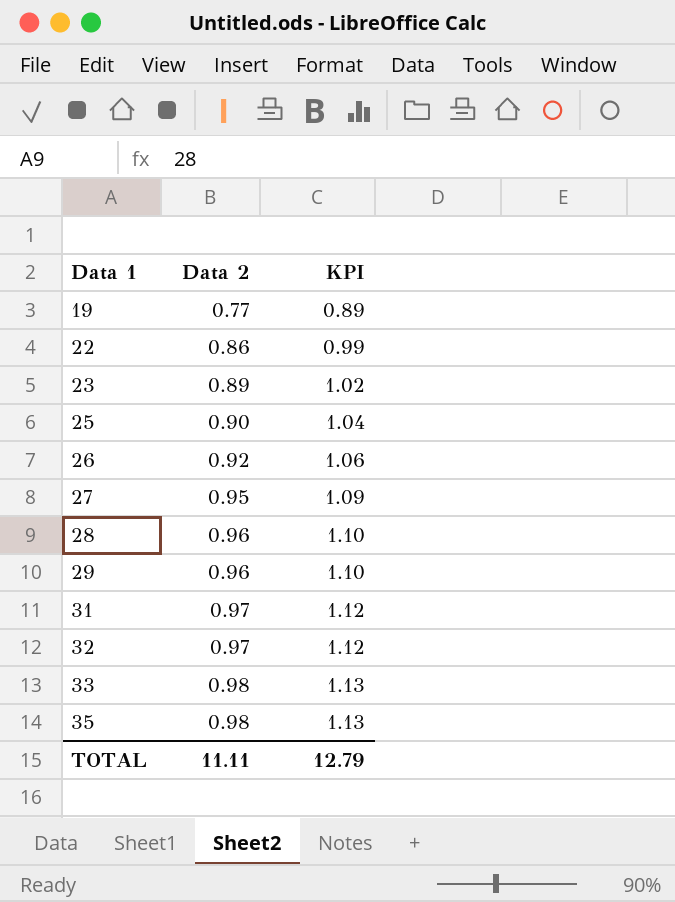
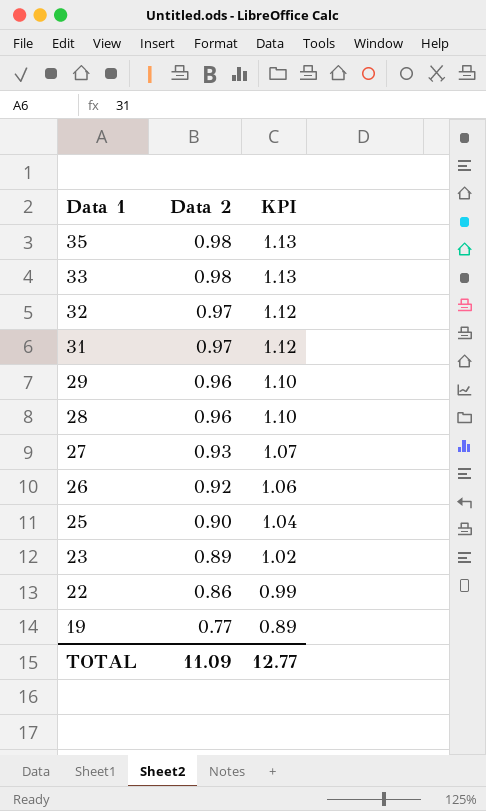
row order: Data 1 ascending -> Data 1 descending
27 | Data 2: 0.95 -> 0.93
27 | KPI: 1.09 -> 1.07
TOTAL | Data 2: 11.11 -> 11.09
TOTAL | KPI: 12.79 -> 12.77

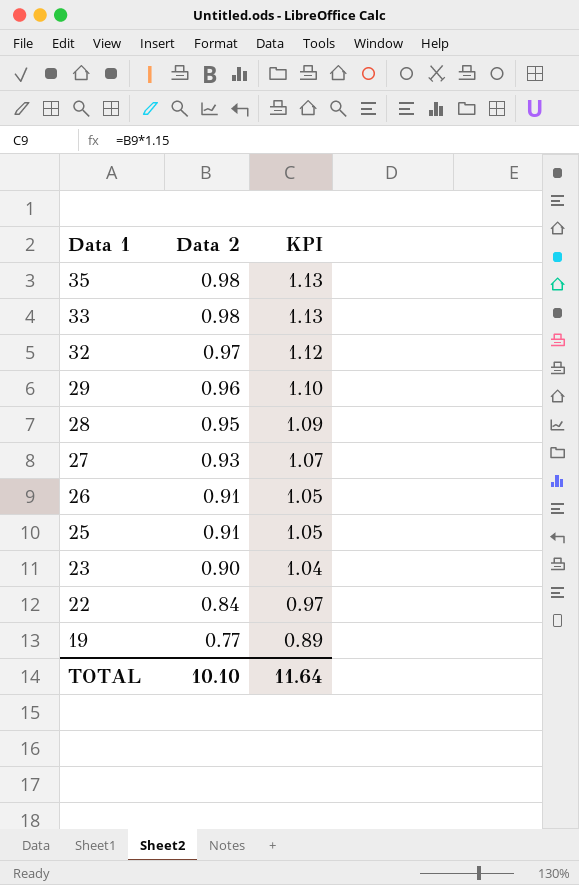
row 31: 0.97 | 1.12 -> none
28 | Data 2: 0.96 -> 0.95
28 | KPI: 1.10 -> 1.09
26 | Data 2: 0.92 -> 0.91
26 | KPI: 1.06 -> 1.05
25 | Data 2: 0.90 -> 0.91
25 | KPI: 1.04 -> 1.05
23 | Data 2: 0.89 -> 0.90
23 | KPI: 1.02 -> 1.04
22 | Data 2: 0.86 -> 0.84
22 | KPI: 0.99 -> 0.97
TOTAL | Data 2: 11.09 -> 10.10
TOTAL | KPI: 12.77 -> 11.64

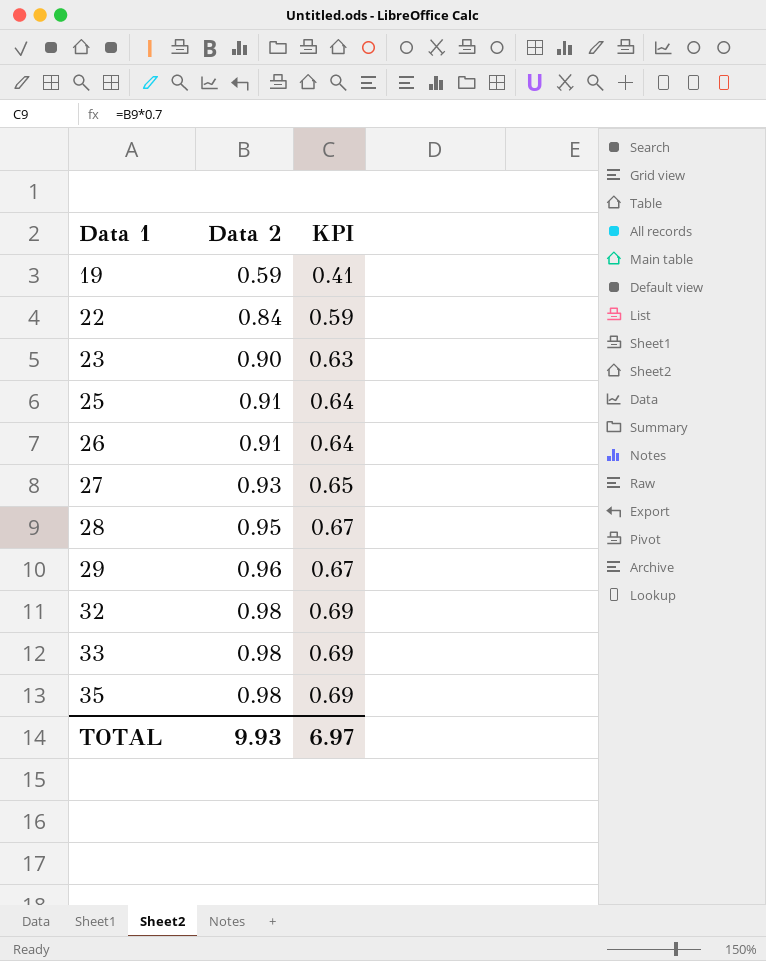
row order: Data 1 descending -> Data 1 ascending
column KPI | formula: [Data 2] * 1.15 -> [Data 2] * 0.7
19 | Data 2: 0.77 -> 0.59
32 | Data 2: 0.97 -> 0.98
TOTAL | Data 2: 10.10 -> 9.93
TOTAL | KPI: 11.64 -> 6.97

